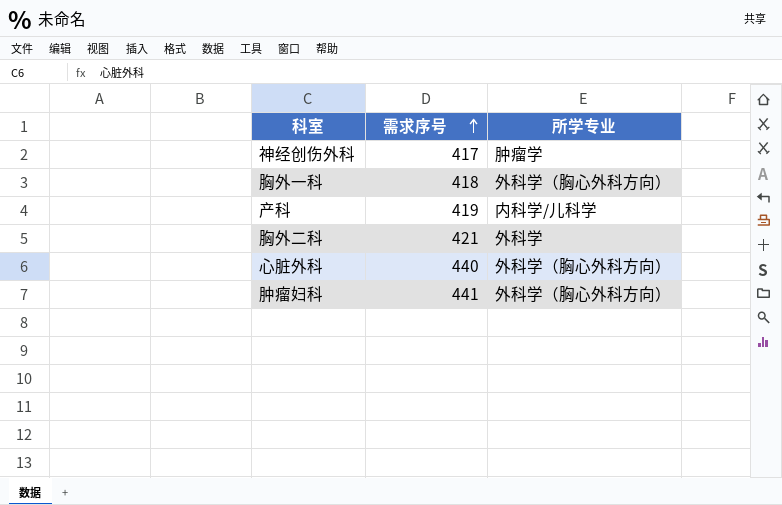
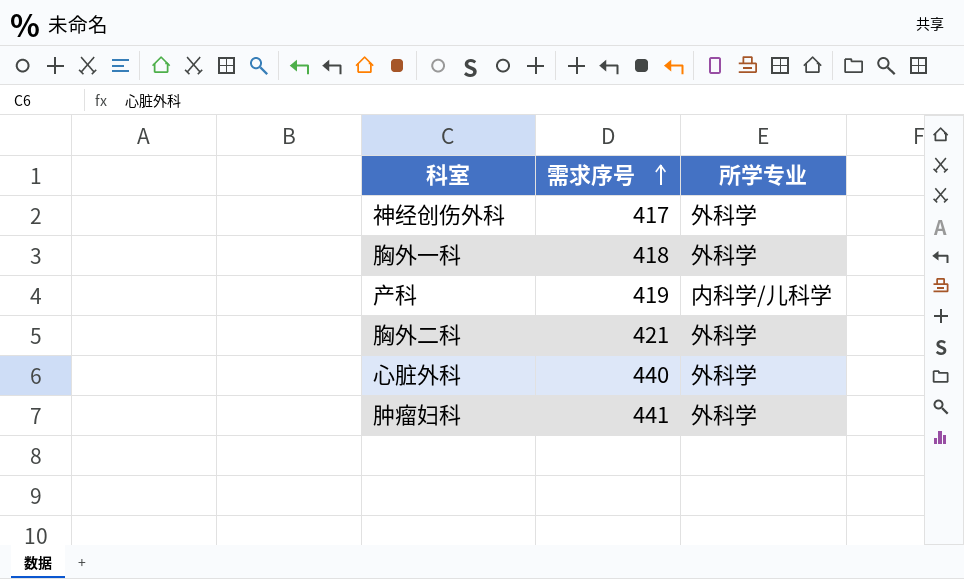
神经创伤外科 | 所学专业: 肿瘤学 -> 外科学
胸外一科 | 所学专业: 外科学（胸心外科方向） -> 外科学
心脏外科 | 所学专业: 外科学（胸心外科方向） -> 外科学
肿瘤妇科 | 所学专业: 外科学（胸心外科方向） -> 外科学

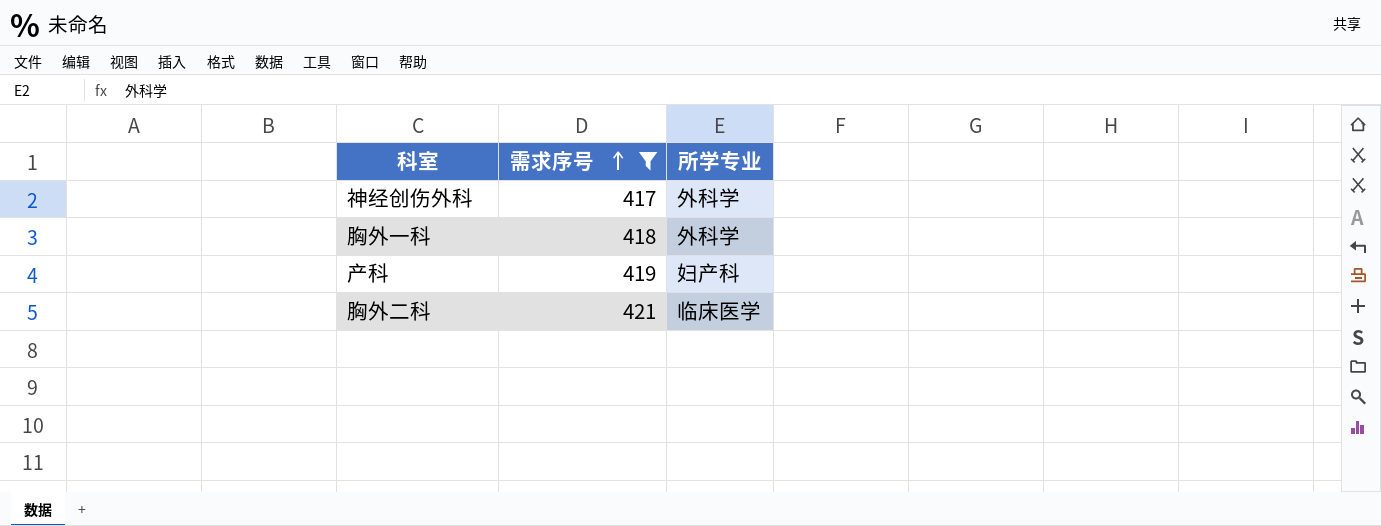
filter: none -> 需求序号 <= 421
产科 | 所学专业: 内科学/儿科学 -> 妇产科
胸外二科 | 所学专业: 外科学 -> 临床医学

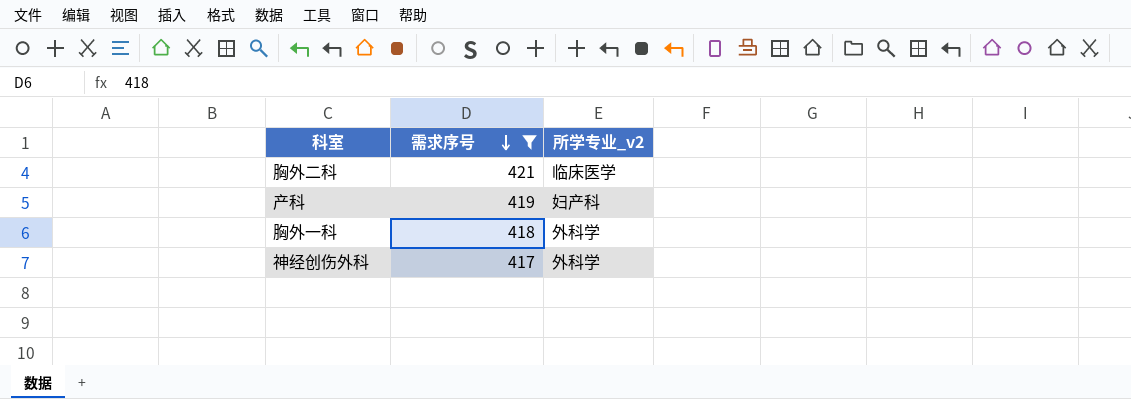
row order: 需求序号 ascending -> 需求序号 descending
column name: 所学专业 -> 所学专业_v2

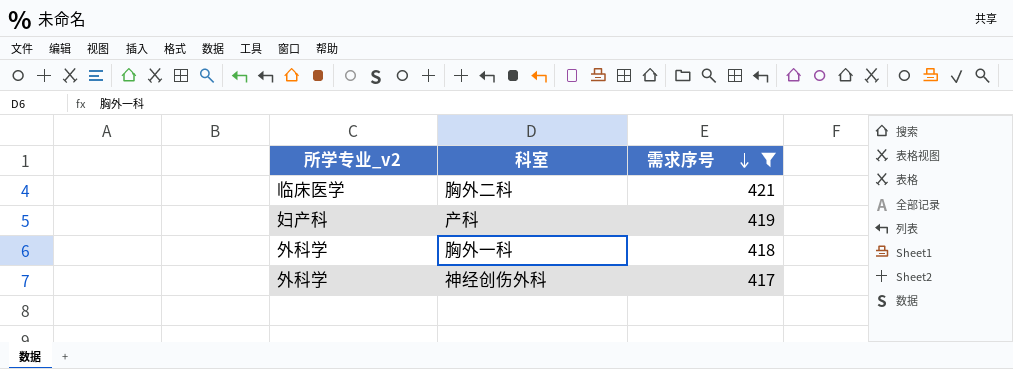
column 所学专业_v2 | position: 3 -> 1

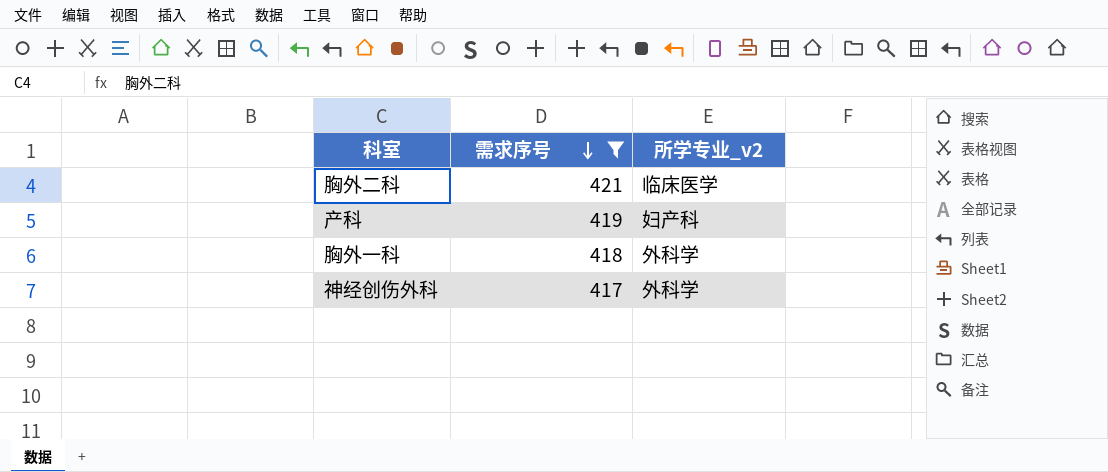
column 所学专业_v2 | position: 1 -> 3

